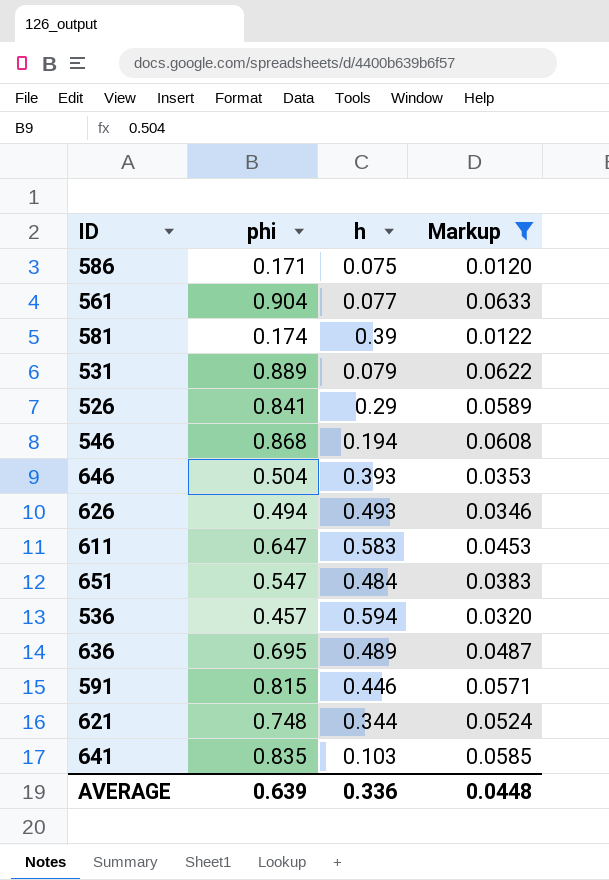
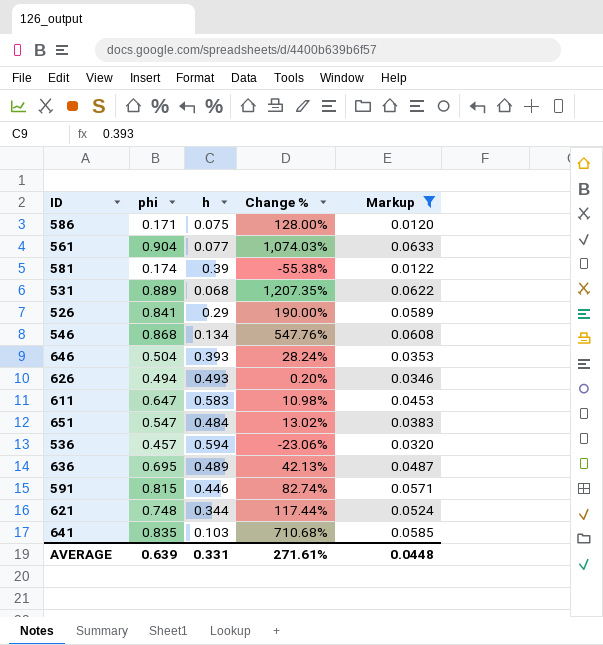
column Change % | formula: none -> ([phi] - [h]) / [h]
531 | h: 0.079 -> 0.068
546 | h: 0.194 -> 0.134
AVERAGE | h: 0.336 -> 0.331

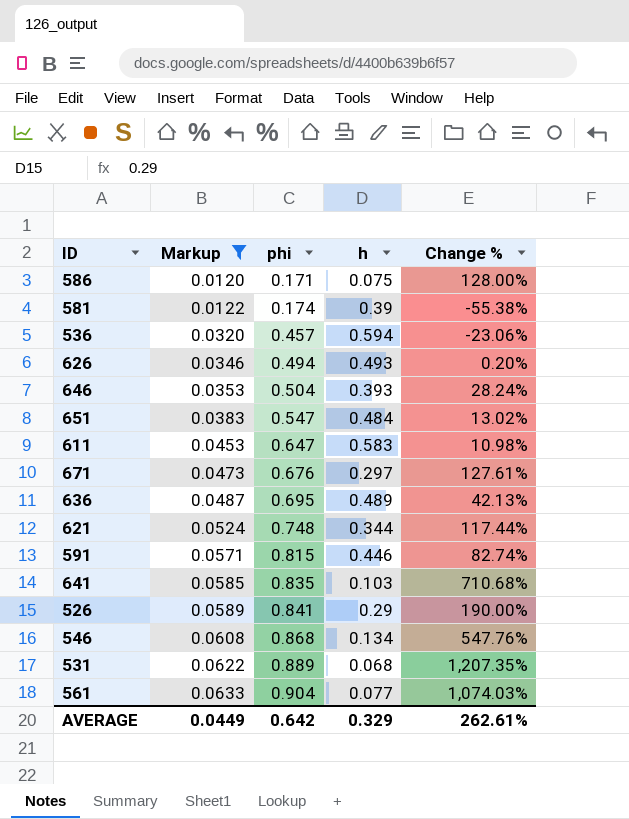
row order: none -> Markup ascending
column Markup | position: 5 -> 2
row 671: none -> 0.0473 | 0.676 | 0.297 | 127.61%
AVERAGE | Markup: 0.0448 -> 0.0449
AVERAGE | phi: 0.639 -> 0.642
AVERAGE | h: 0.331 -> 0.329
AVERAGE | Change %: 271.61% -> 262.61%

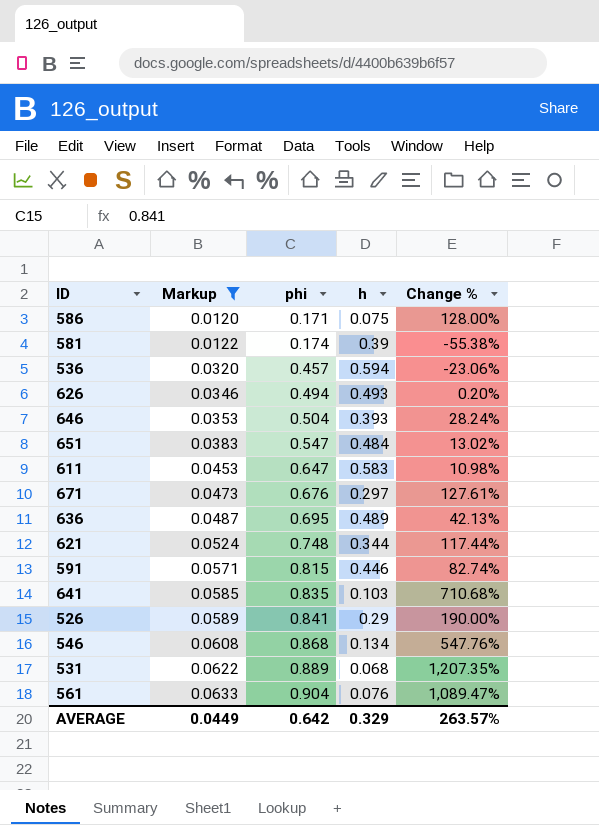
561 | h: 0.077 -> 0.076
561 | Change %: 1,074.03% -> 1,089.47%
AVERAGE | Change %: 262.61% -> 263.57%

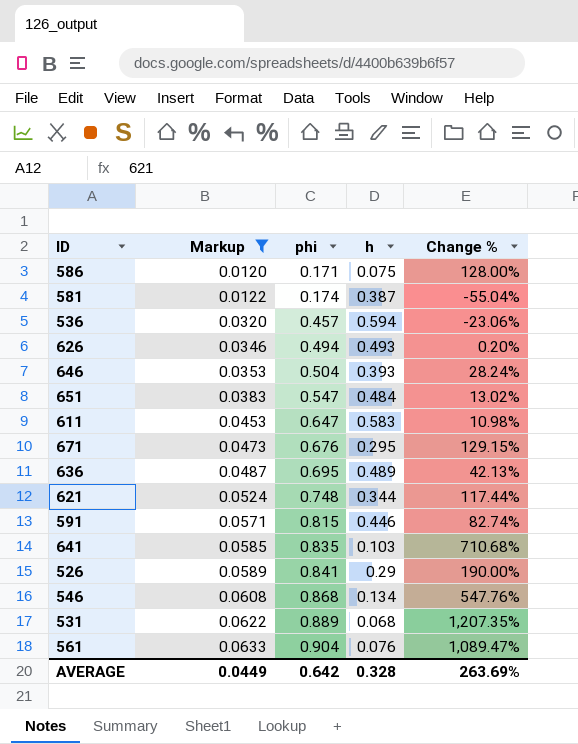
581 | h: 0.39 -> 0.387
581 | Change %: -55.38% -> -55.04%
671 | h: 0.297 -> 0.295
671 | Change %: 127.61% -> 129.15%
AVERAGE | h: 0.329 -> 0.328
AVERAGE | Change %: 263.57% -> 263.69%

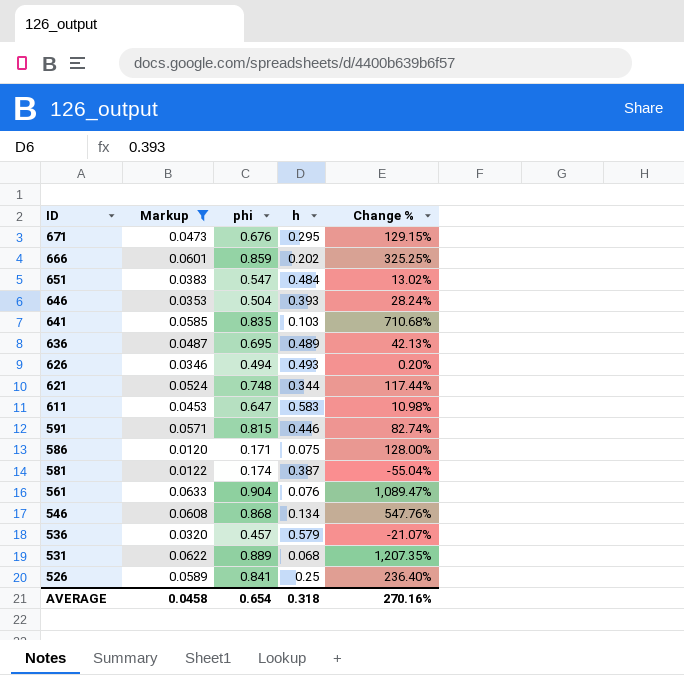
row order: Markup ascending -> ID descending
row 666: none -> 0.0601 | 0.859 | 0.202 | 325.25%
536 | h: 0.594 -> 0.579
536 | Change %: -23.06% -> -21.07%
526 | h: 0.29 -> 0.25
526 | Change %: 190.00% -> 236.40%
AVERAGE | Markup: 0.0449 -> 0.0458
AVERAGE | phi: 0.642 -> 0.654
AVERAGE | h: 0.328 -> 0.318
AVERAGE | Change %: 263.69% -> 270.16%

